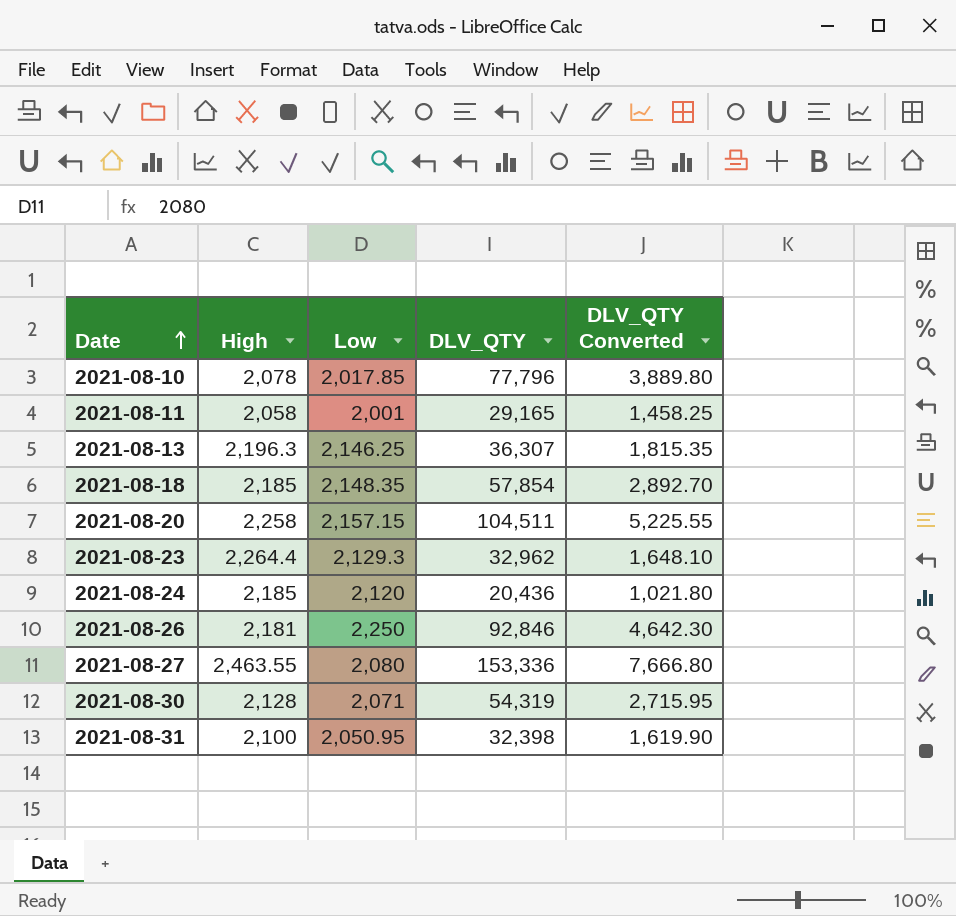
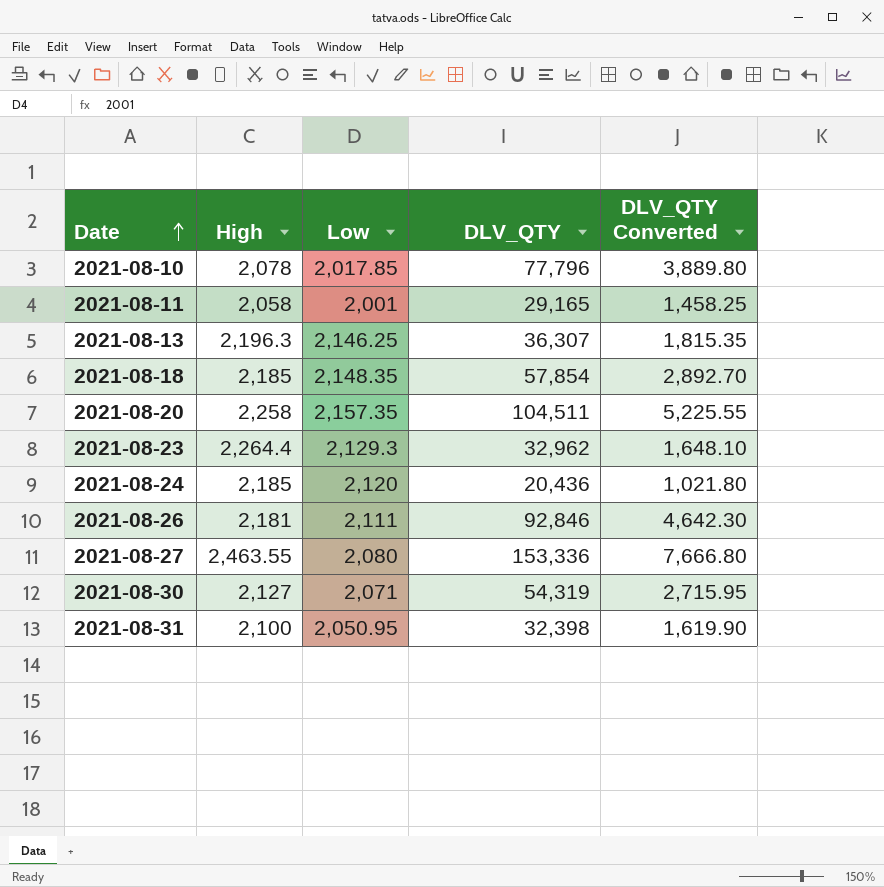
2021-08-20 | Low: 2,157.15 -> 2,157.35
2021-08-26 | Low: 2,250 -> 2,111
2021-08-30 | High: 2,128 -> 2,127

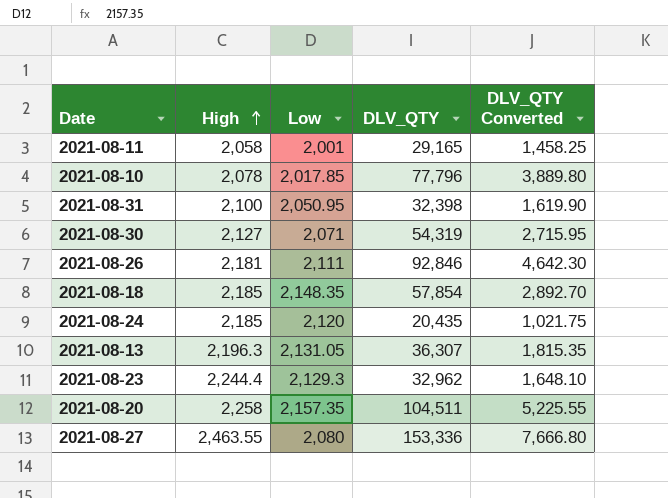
row order: Date ascending -> High ascending
2021-08-24 | DLV_QTY: 20,436 -> 20,435
2021-08-24 | DLV_QTY Converted: 1,021.80 -> 1,021.75
2021-08-13 | Low: 2,146.25 -> 2,131.05
2021-08-23 | High: 2,264.4 -> 2,244.4

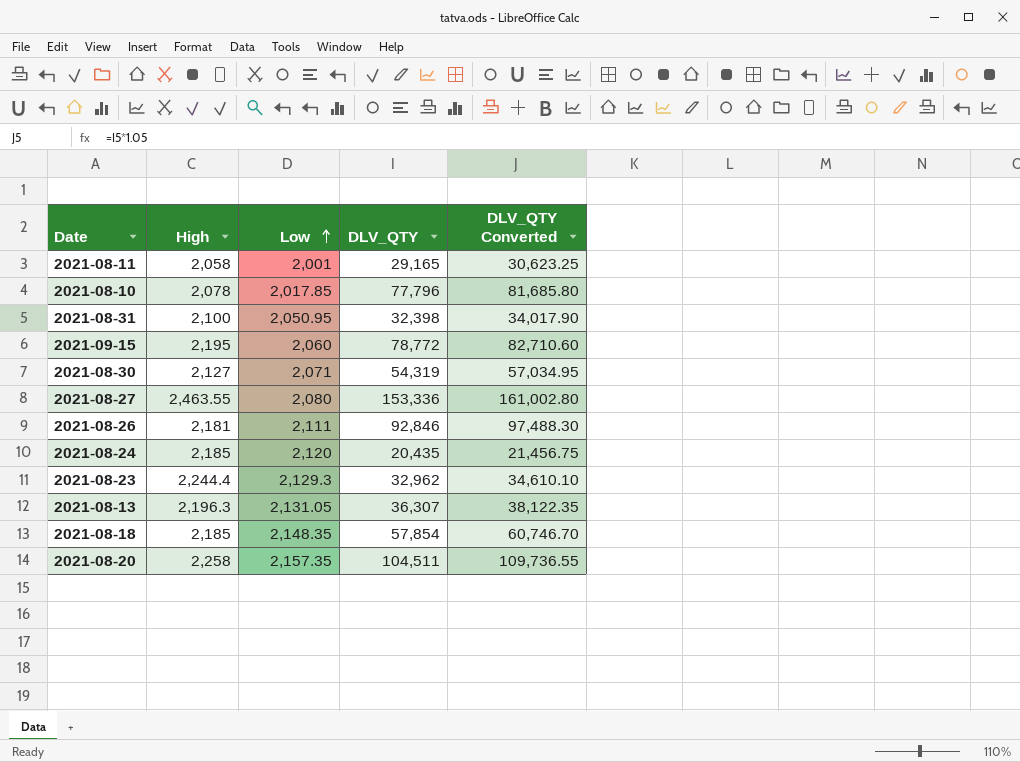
row order: High ascending -> Low ascending
column DLV_QTY Converted | formula: [DLV_QTY] * 0.05 -> [DLV_QTY] * 1.05
row 2021-09-15: none -> 2,195 | 2,060 | 78,772 | 82,710.60

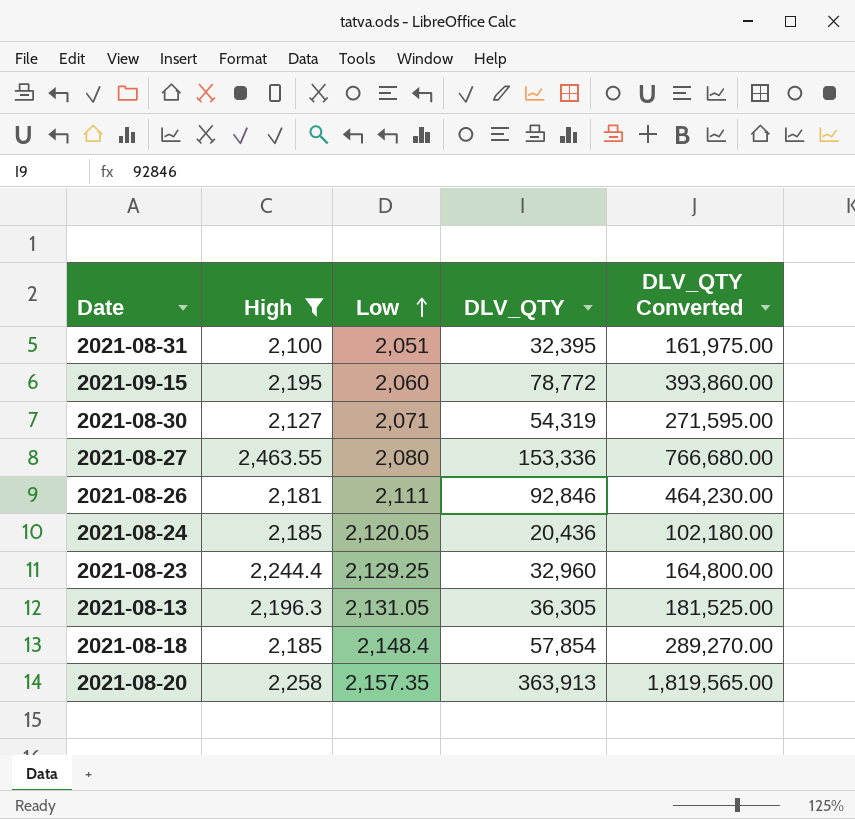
filter: none -> High >= 2,100
column DLV_QTY Converted | formula: [DLV_QTY] * 1.05 -> [DLV_QTY] * 5
2021-08-31 | Low: 2,050.95 -> 2,051
2021-08-31 | DLV_QTY: 32,398 -> 32,395
2021-08-24 | Low: 2,120 -> 2,120.05
2021-08-24 | DLV_QTY: 20,435 -> 20,436
2021-08-23 | Low: 2,129.3 -> 2,129.25
2021-08-23 | DLV_QTY: 32,962 -> 32,960
2021-08-13 | DLV_QTY: 36,307 -> 36,305
2021-08-18 | Low: 2,148.35 -> 2,148.4
2021-08-20 | DLV_QTY: 104,511 -> 363,913

